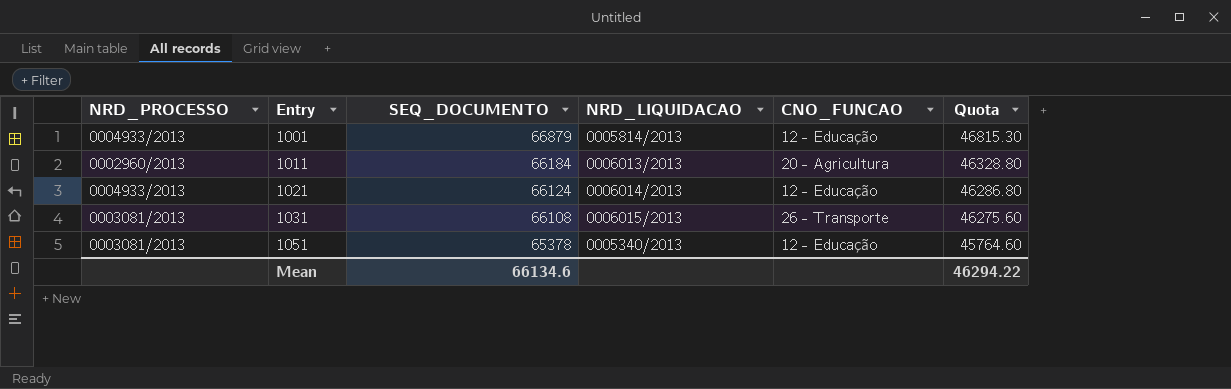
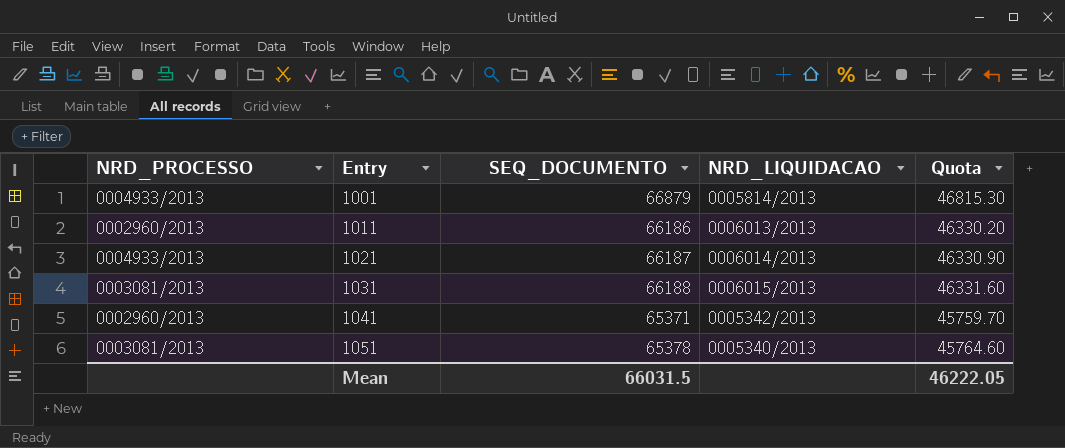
column CNO_FUNCAO | position: 5 -> none
1011 | SEQ_DOCUMENTO: 66184 -> 66186
1011 | Quota: 46328.80 -> 46330.20
1021 | SEQ_DOCUMENTO: 66124 -> 66187
1021 | Quota: 46286.80 -> 46330.90
1031 | SEQ_DOCUMENTO: 66108 -> 66188
1031 | Quota: 46275.60 -> 46331.60
row 1041: none -> 0002960/2013 | 65371 | 0005342/2013 | 45759.70
Mean | SEQ_DOCUMENTO: 66134.6 -> 66031.5
Mean | Quota: 46294.22 -> 46222.05

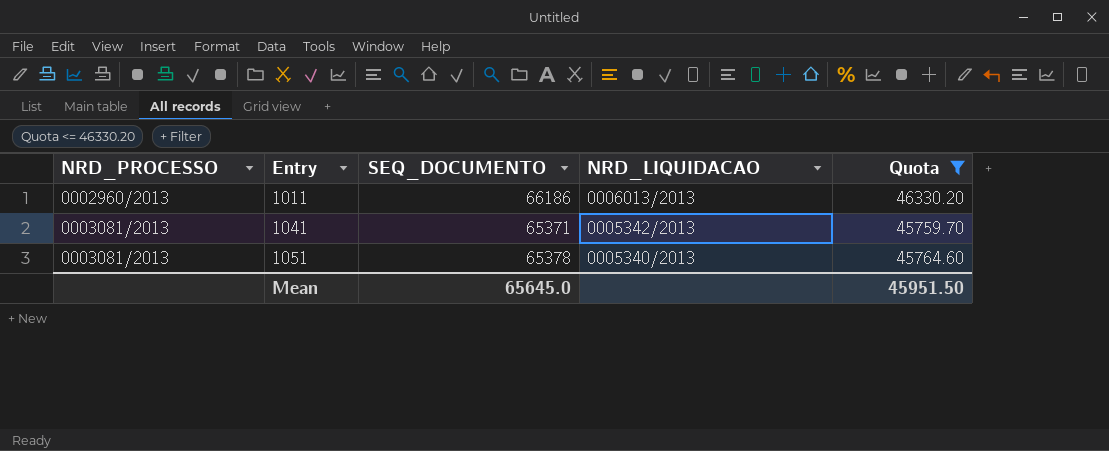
filter: none -> Quota <= 46330.20
1041 | NRD_PROCESSO: 0002960/2013 -> 0003081/2013
Mean | SEQ_DOCUMENTO: 66031.5 -> 65645.0
Mean | Quota: 46222.05 -> 45951.50

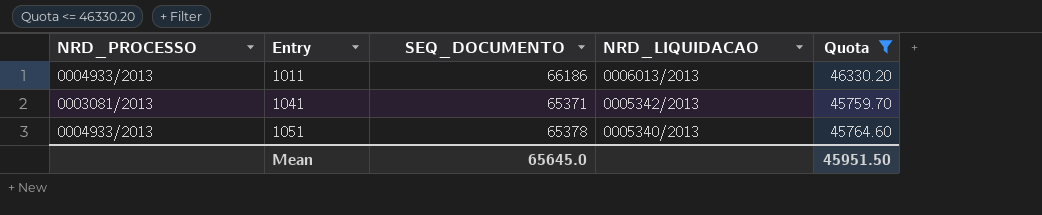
1011 | NRD_PROCESSO: 0002960/2013 -> 0004933/2013
1051 | NRD_PROCESSO: 0003081/2013 -> 0004933/2013

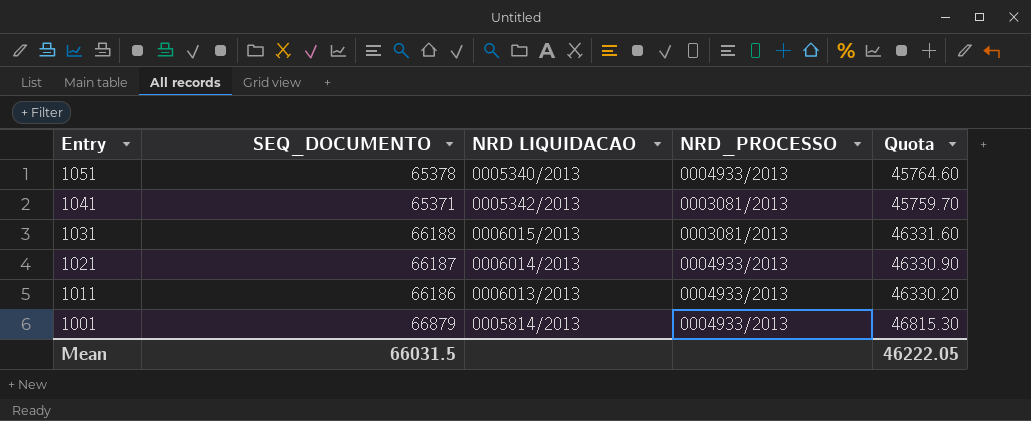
filter: Quota <= 46330.20 -> none
row order: Entry ascending -> Entry descending
column name: NRD_LIQUIDACAO -> NRD LIQUIDACAO
column NRD_PROCESSO | position: 1 -> 4
Mean | SEQ_DOCUMENTO: 65645.0 -> 66031.5
Mean | Quota: 45951.50 -> 46222.05

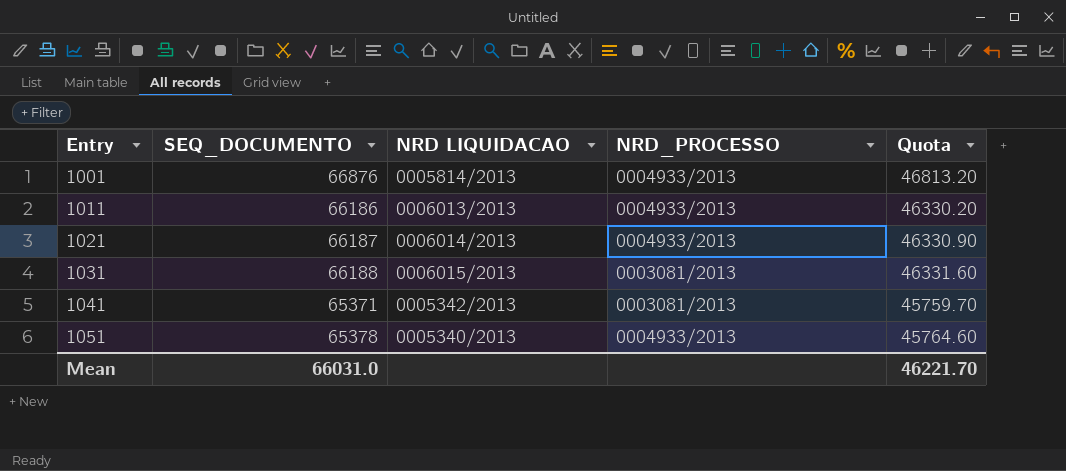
row order: Entry descending -> Entry ascending
1001 | SEQ_DOCUMENTO: 66879 -> 66876
1001 | Quota: 46815.30 -> 46813.20
Mean | SEQ_DOCUMENTO: 66031.5 -> 66031.0
Mean | Quota: 46222.05 -> 46221.70

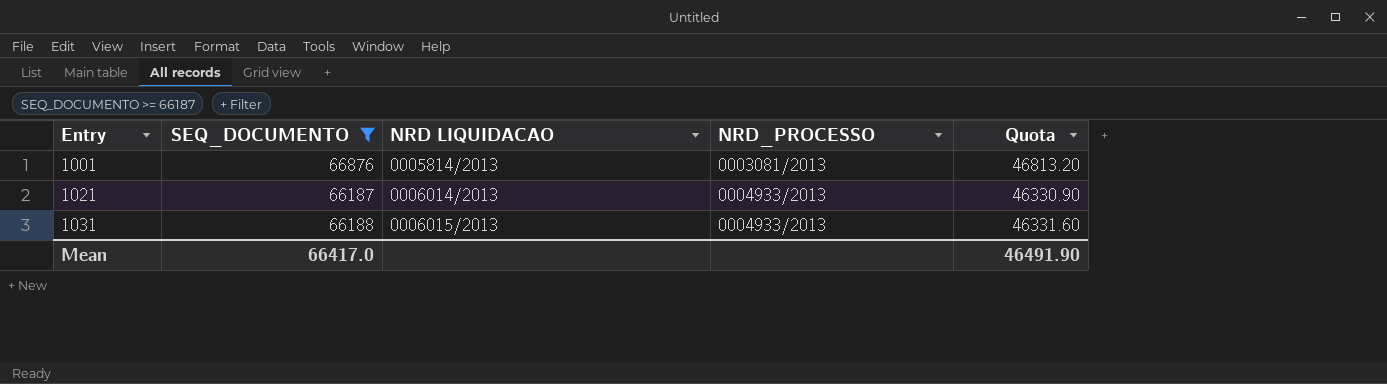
filter: none -> SEQ_DOCUMENTO >= 66187
1001 | NRD_PROCESSO: 0004933/2013 -> 0003081/2013
1031 | NRD_PROCESSO: 0003081/2013 -> 0004933/2013
Mean | SEQ_DOCUMENTO: 66031.0 -> 66417.0
Mean | Quota: 46221.70 -> 46491.90

